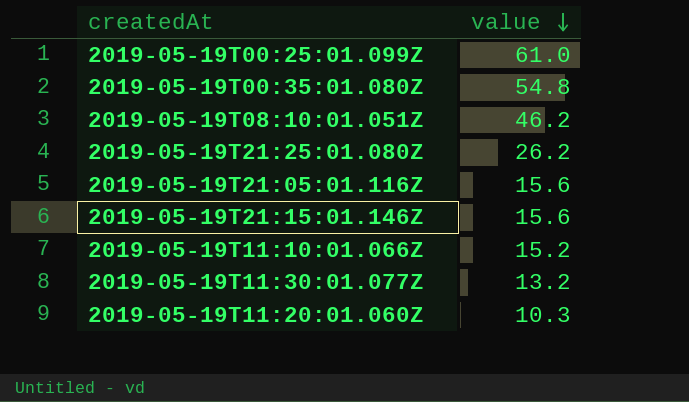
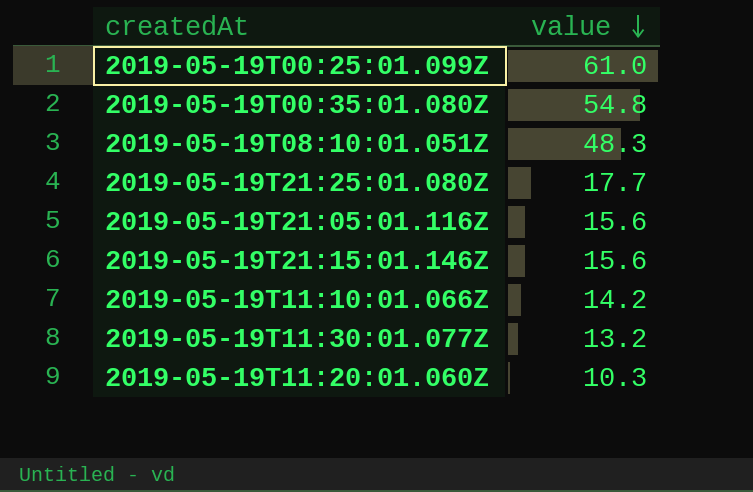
2019-05-19T08:10:01.051Z | value: 46.2 -> 48.3
2019-05-19T21:25:01.080Z | value: 26.2 -> 17.7
2019-05-19T11:10:01.066Z | value: 15.2 -> 14.2

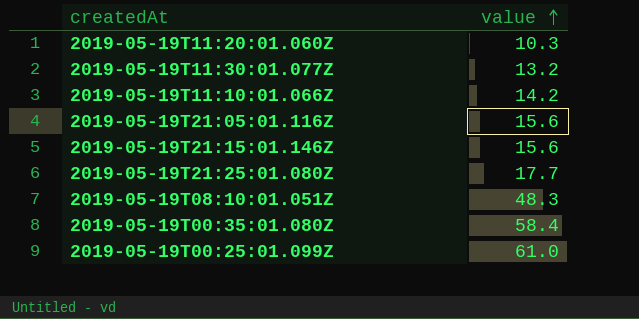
row order: value descending -> value ascending
2019-05-19T00:35:01.080Z | value: 54.8 -> 58.4

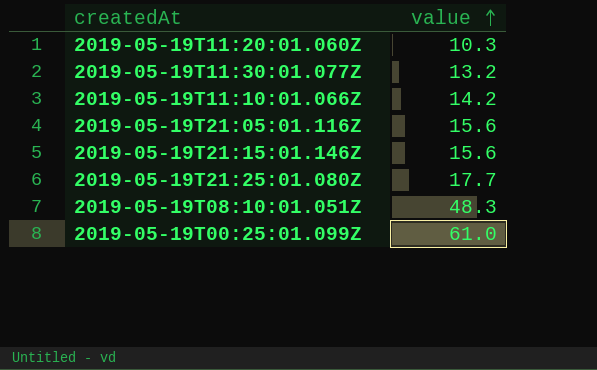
row 2019-05-19T00:35:01.080Z: 58.4 -> none

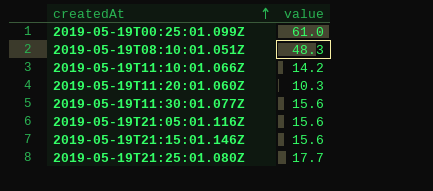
row order: value ascending -> createdAt ascending
2019-05-19T11:30:01.077Z | value: 13.2 -> 15.6

